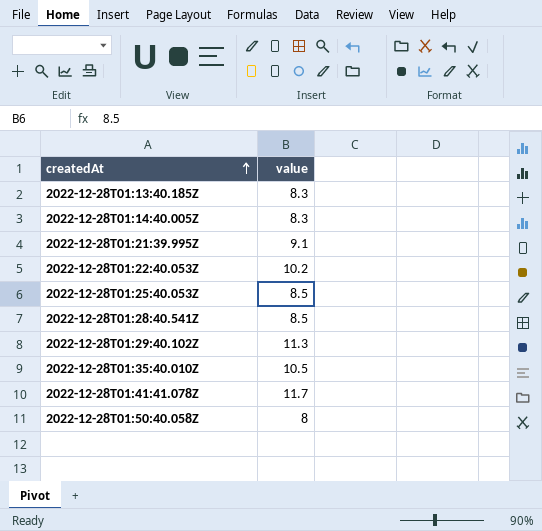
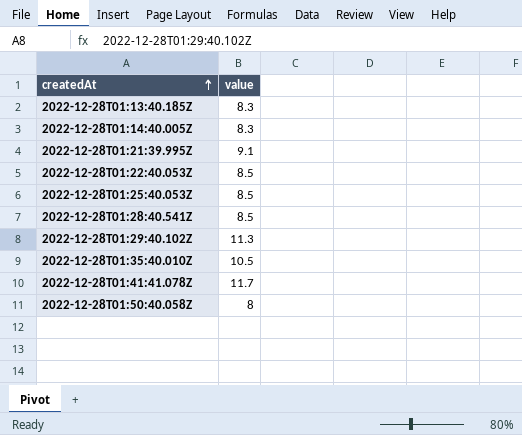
2022-12-28T01:22:40.053Z | value: 10.2 -> 8.5

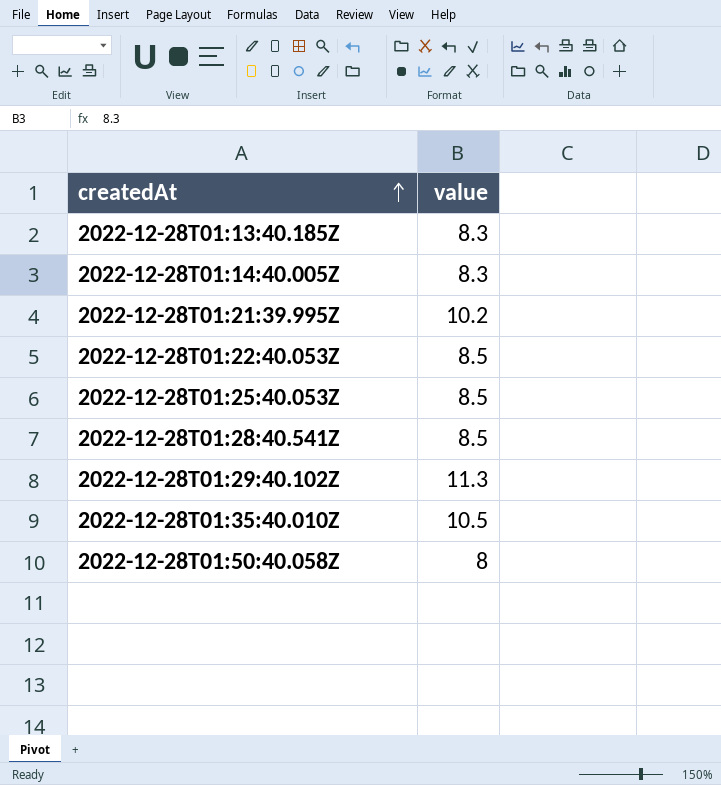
row 2022-12-28T01:41:41.078Z: 11.7 -> none
2022-12-28T01:21:39.995Z | value: 9.1 -> 10.2

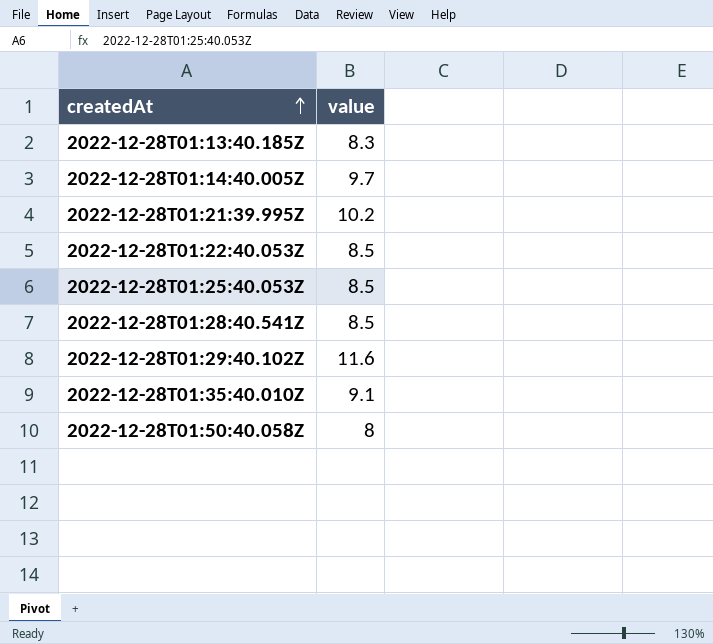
2022-12-28T01:14:40.005Z | value: 8.3 -> 9.7
2022-12-28T01:29:40.102Z | value: 11.3 -> 11.6
2022-12-28T01:35:40.010Z | value: 10.5 -> 9.1

